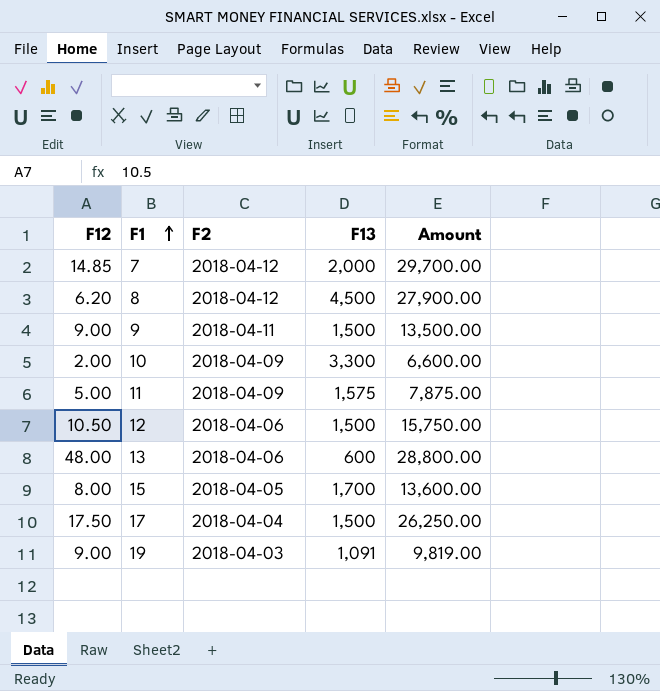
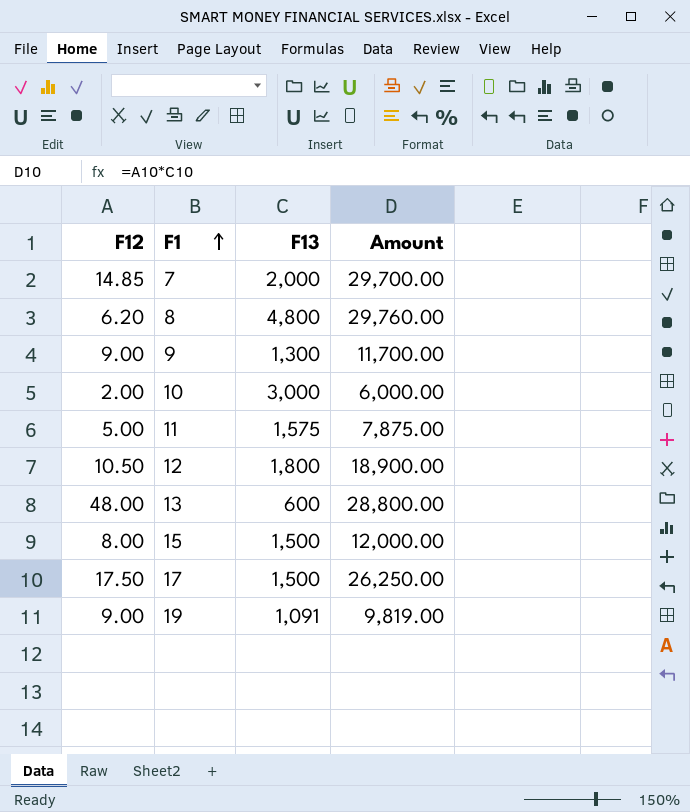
column F2 | position: 3 -> none
8 | F13: 4,500 -> 4,800
8 | Amount: 27,900.00 -> 29,760.00
9 | F13: 1,500 -> 1,300
9 | Amount: 13,500.00 -> 11,700.00
10 | F13: 3,300 -> 3,000
10 | Amount: 6,600.00 -> 6,000.00
12 | F13: 1,500 -> 1,800
12 | Amount: 15,750.00 -> 18,900.00
15 | F13: 1,700 -> 1,500
15 | Amount: 13,600.00 -> 12,000.00

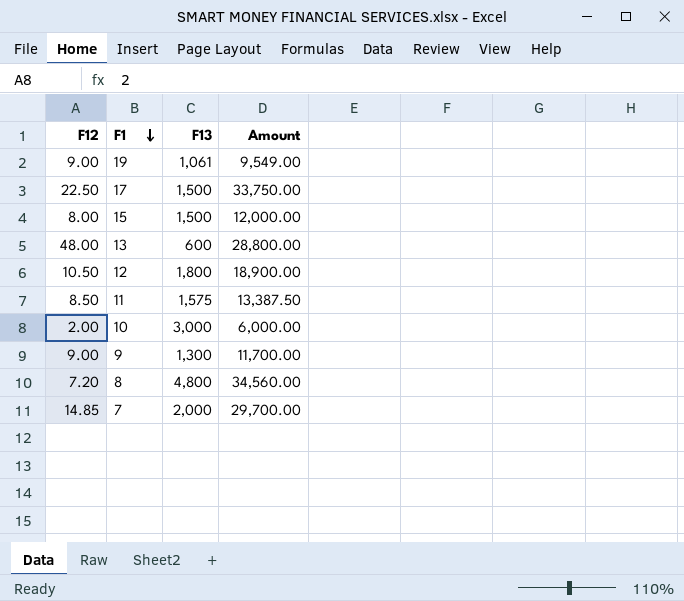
row order: F1 ascending -> F1 descending
19 | F13: 1,091 -> 1,061
19 | Amount: 9,819.00 -> 9,549.00
17 | F12: 17.50 -> 22.50
17 | Amount: 26,250.00 -> 33,750.00
11 | F12: 5.00 -> 8.50
11 | Amount: 7,875.00 -> 13,387.50
8 | F12: 6.20 -> 7.20
8 | Amount: 29,760.00 -> 34,560.00

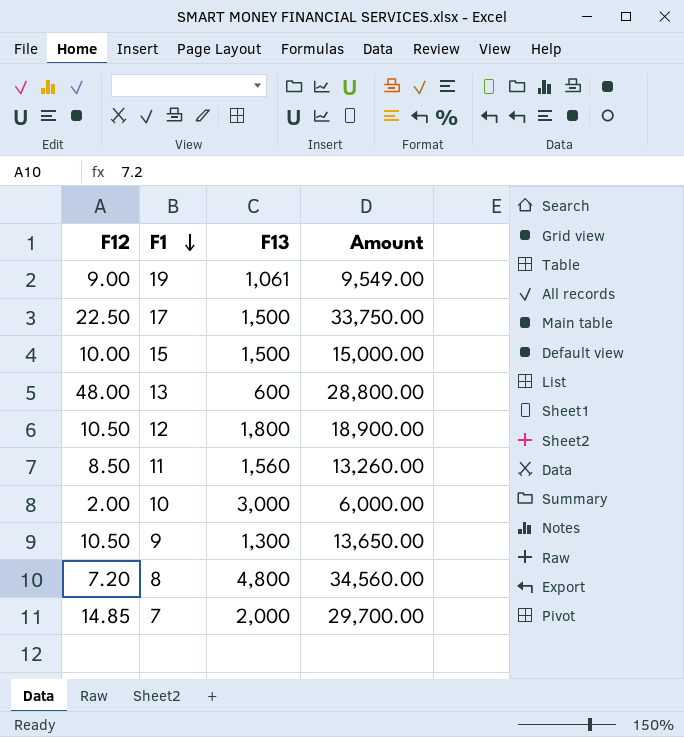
15 | F12: 8.00 -> 10.00
15 | Amount: 12,000.00 -> 15,000.00
11 | F13: 1,575 -> 1,560
11 | Amount: 13,387.50 -> 13,260.00
9 | F12: 9.00 -> 10.50
9 | Amount: 11,700.00 -> 13,650.00

